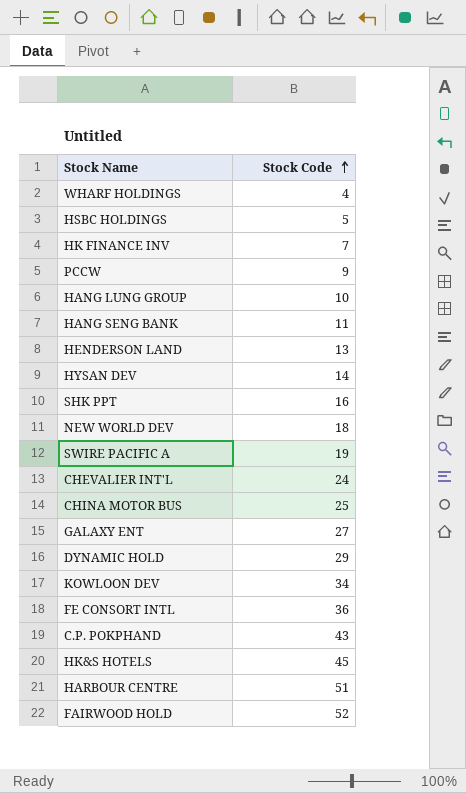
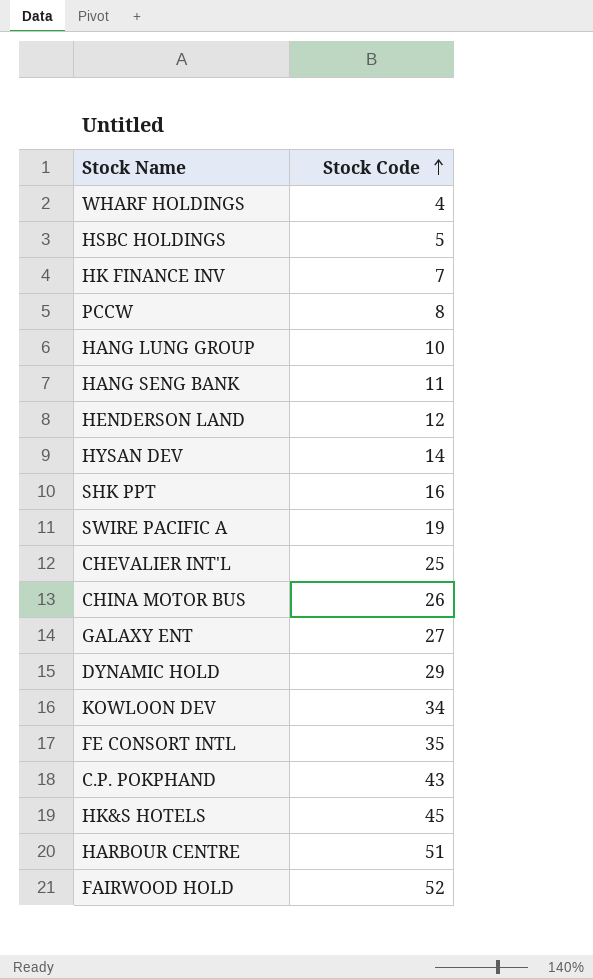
row NEW WORLD DEV: 18 -> none
PCCW | Stock Code: 9 -> 8
HENDERSON LAND | Stock Code: 13 -> 12
CHEVALIER INT'L | Stock Code: 24 -> 25
CHINA MOTOR BUS | Stock Code: 25 -> 26
FE CONSORT INTL | Stock Code: 36 -> 35

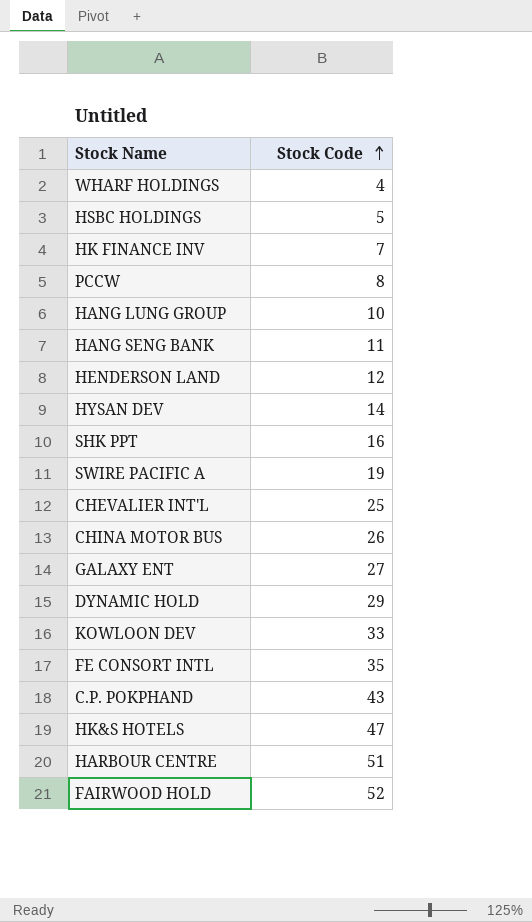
KOWLOON DEV | Stock Code: 34 -> 33
HK&S HOTELS | Stock Code: 45 -> 47

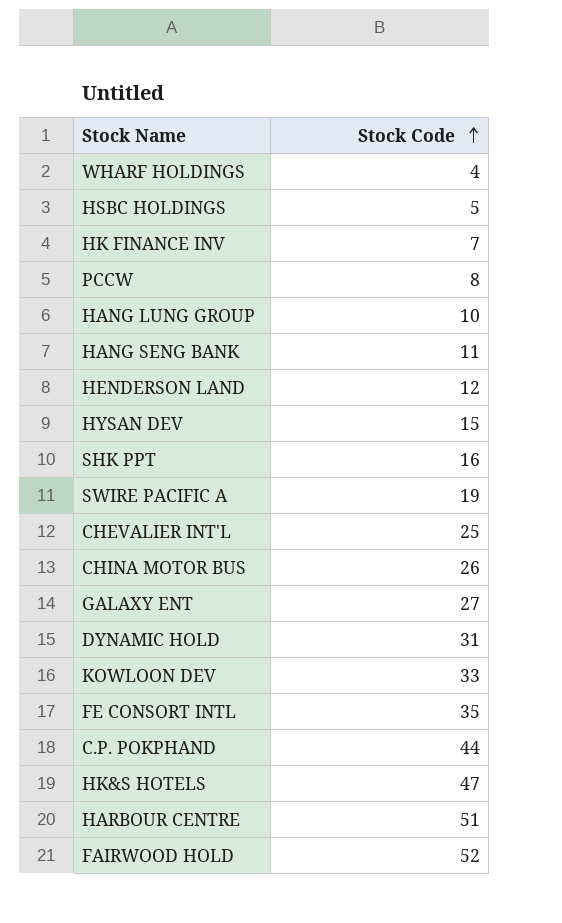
HYSAN DEV | Stock Code: 14 -> 15
DYNAMIC HOLD | Stock Code: 29 -> 31
C.P. POKPHAND | Stock Code: 43 -> 44

